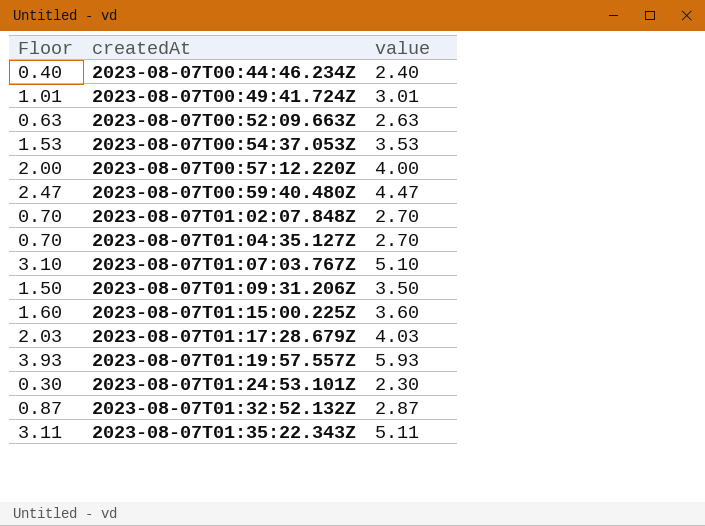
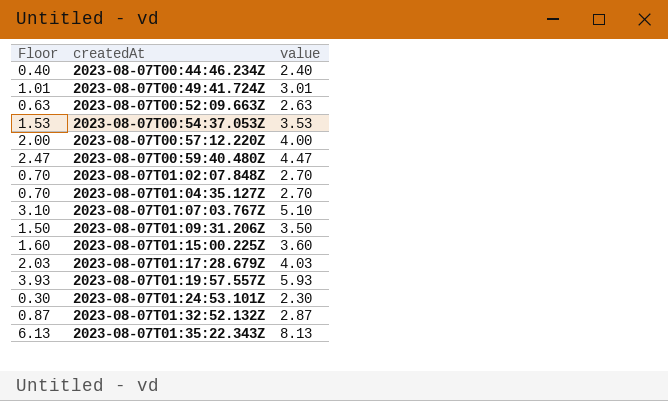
2023-08-07T01:35:22.343Z | Floor: 3.11 -> 6.13
2023-08-07T01:35:22.343Z | value: 5.11 -> 8.13

